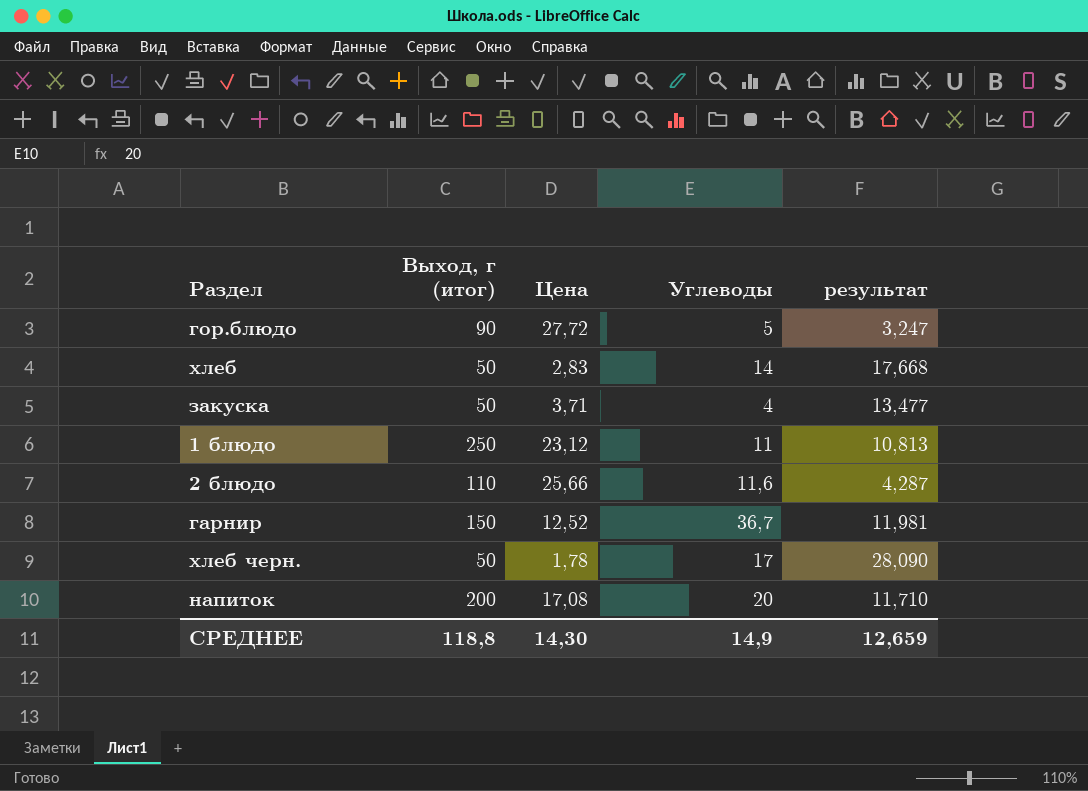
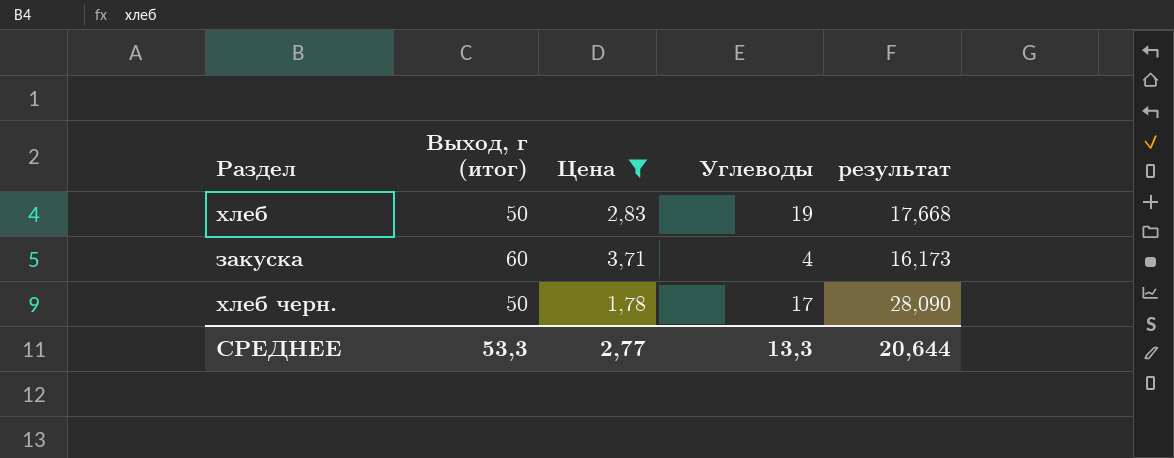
filter: none -> Цена <= 3,71
хлеб | Углеводы: 14 -> 19
закуска | Выход, г (итог): 50 -> 60
закуска | результат: 13,477 -> 16,173
СРЕДНЕЕ | Выход, г (итог): 118,8 -> 53,3
СРЕДНЕЕ | Цена: 14,30 -> 2,77
СРЕДНЕЕ | Углеводы: 14,9 -> 13,3
СРЕДНЕЕ | результат: 12,659 -> 20,644

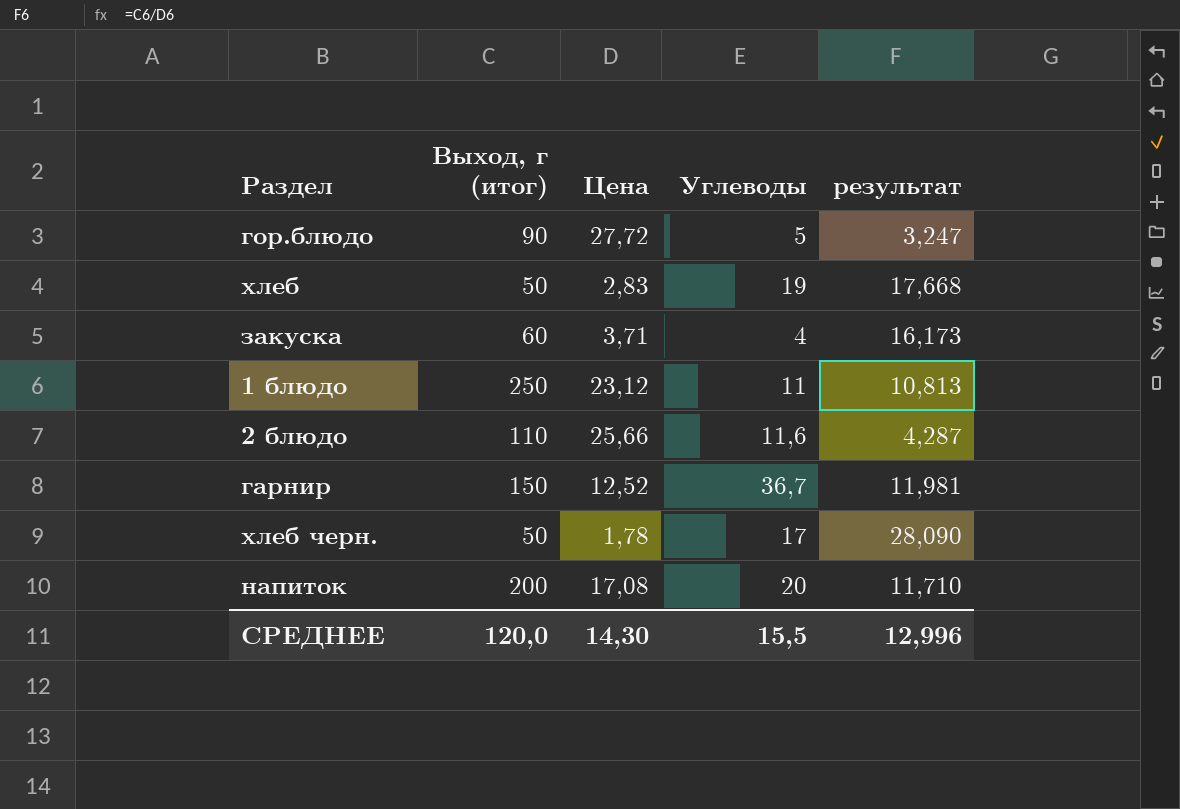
filter: Цена <= 3,71 -> none
СРЕДНЕЕ | Выход, г (итог): 53,3 -> 120,0
СРЕДНЕЕ | Цена: 2,77 -> 14,30
СРЕДНЕЕ | Углеводы: 13,3 -> 15,5
СРЕДНЕЕ | результат: 20,644 -> 12,996

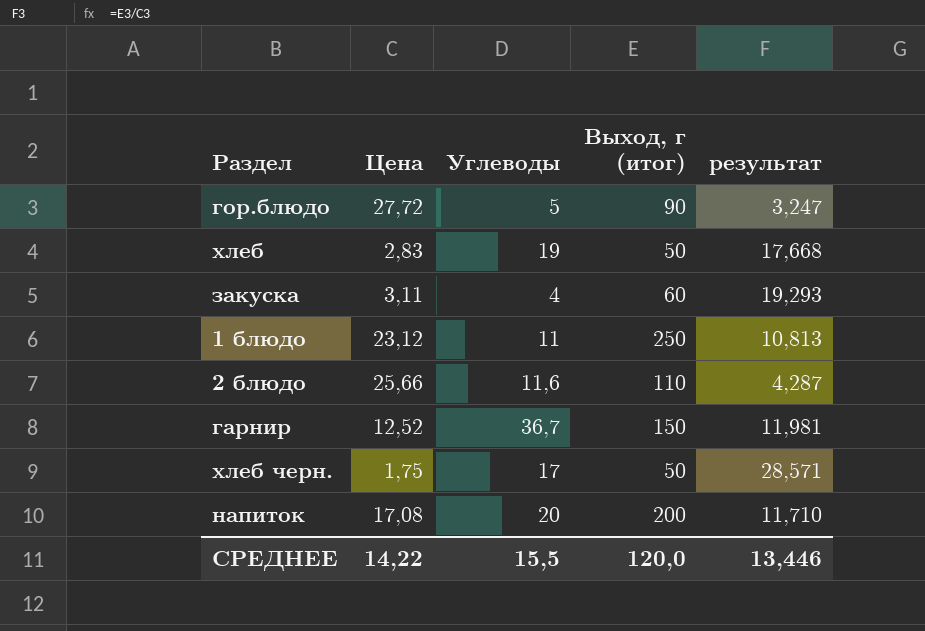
column Выход, г (итог) | position: 2 -> 4
закуска | Цена: 3,71 -> 3,11
закуска | результат: 16,173 -> 19,293
хлеб черн. | Цена: 1,78 -> 1,75
хлеб черн. | результат: 28,090 -> 28,571
СРЕДНЕЕ | Цена: 14,30 -> 14,22
СРЕДНЕЕ | результат: 12,996 -> 13,446

